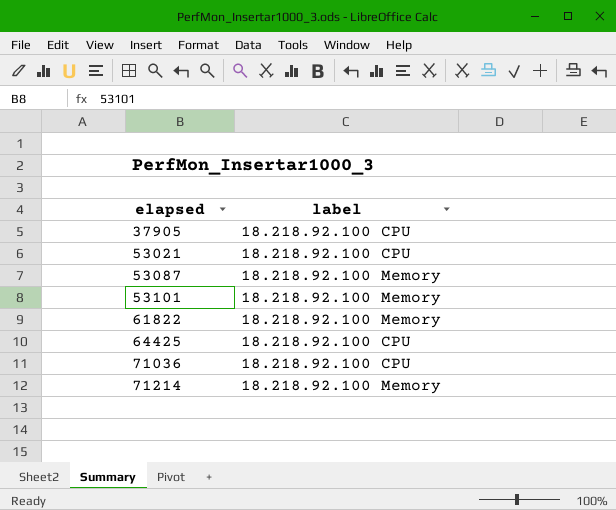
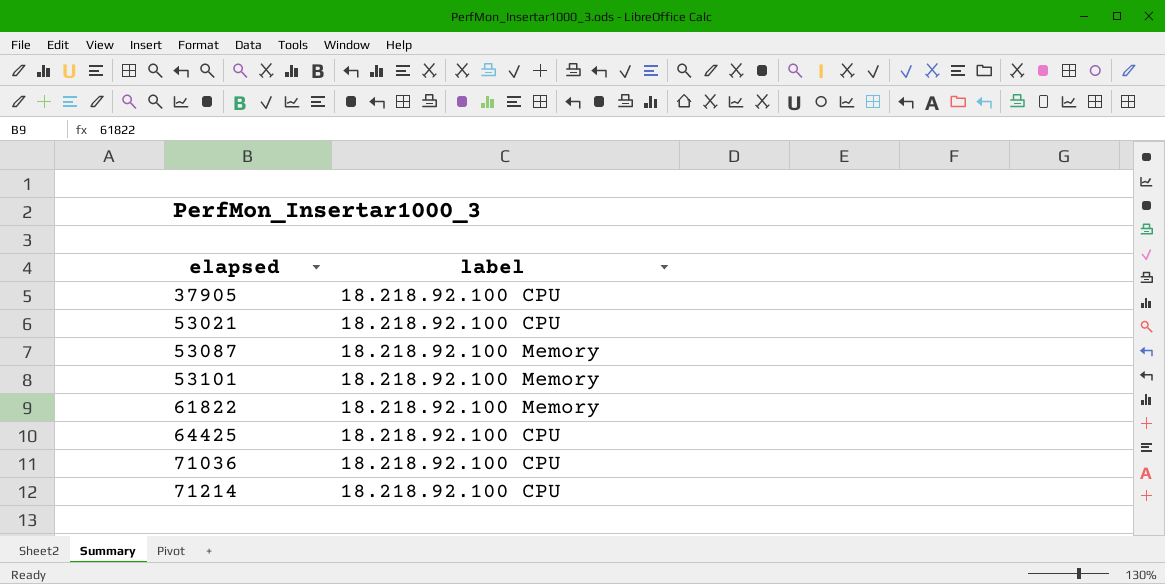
71214 | label: 18.218.92.100 Memory -> 18.218.92.100 CPU

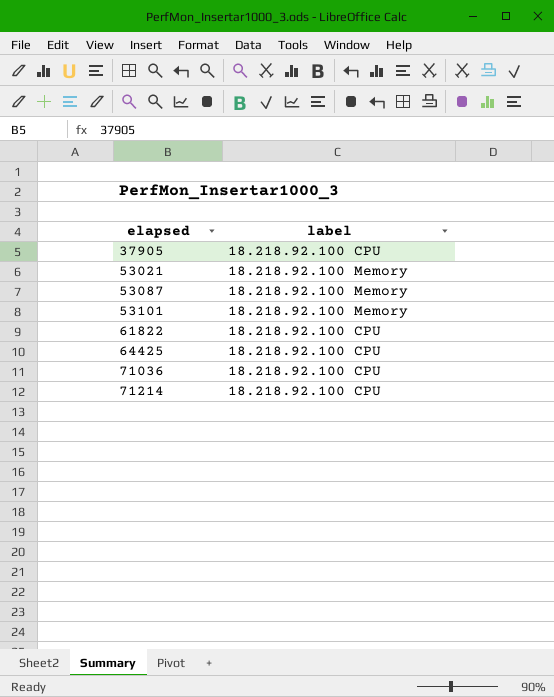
53021 | label: 18.218.92.100 CPU -> 18.218.92.100 Memory
61822 | label: 18.218.92.100 Memory -> 18.218.92.100 CPU

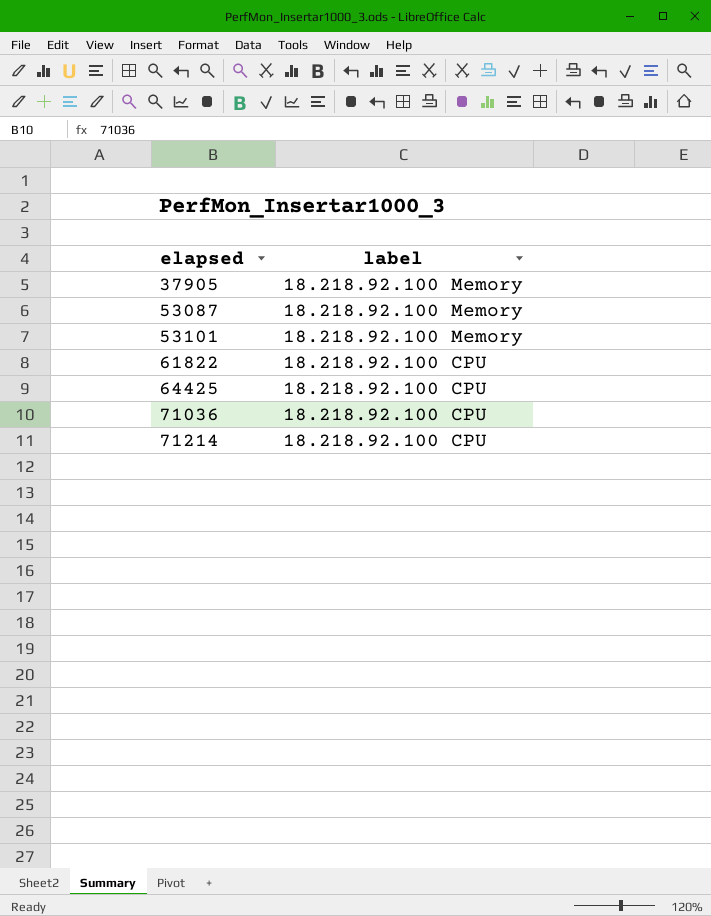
row 53021: 18.218.92.100 Memory -> none
37905 | label: 18.218.92.100 CPU -> 18.218.92.100 Memory

